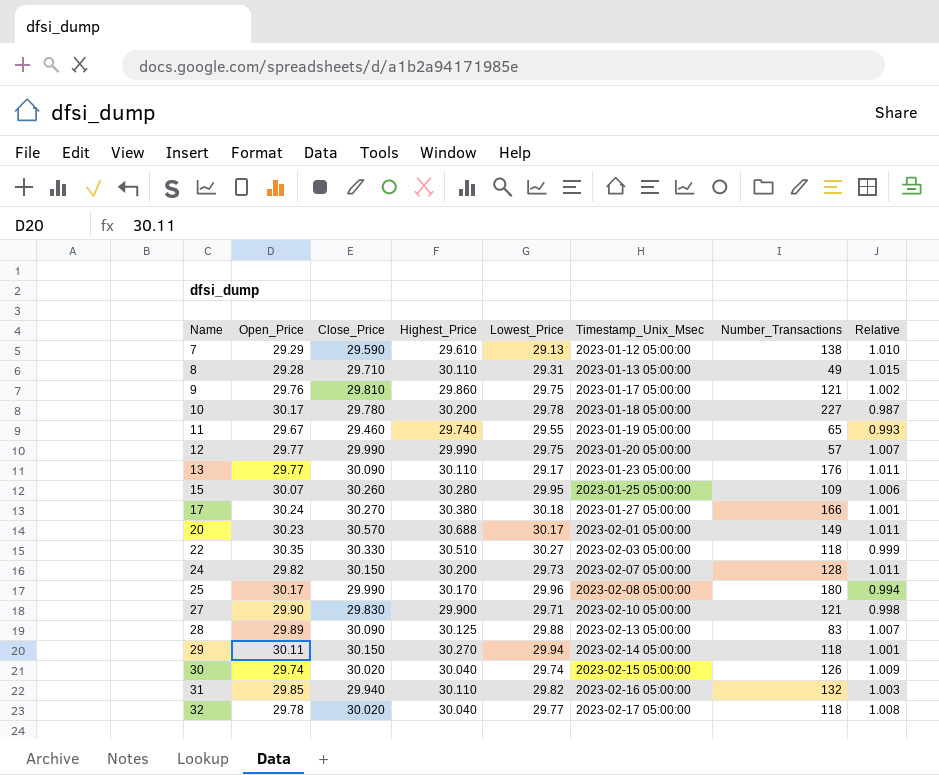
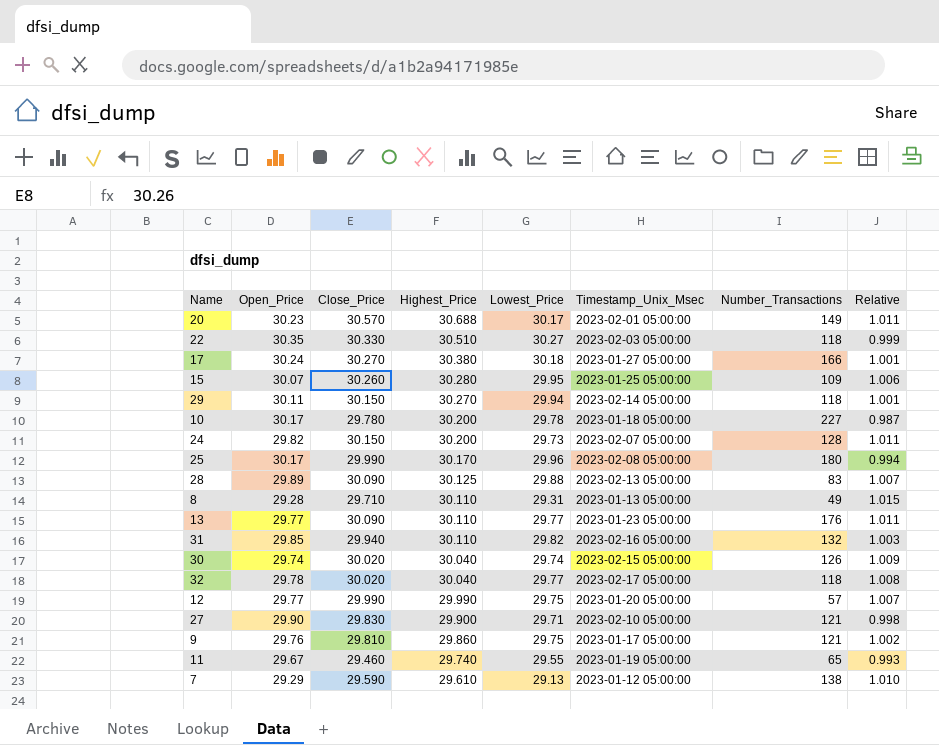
row order: Name ascending -> Highest_Price descending
13 | Lowest_Price: 29.17 -> 29.77

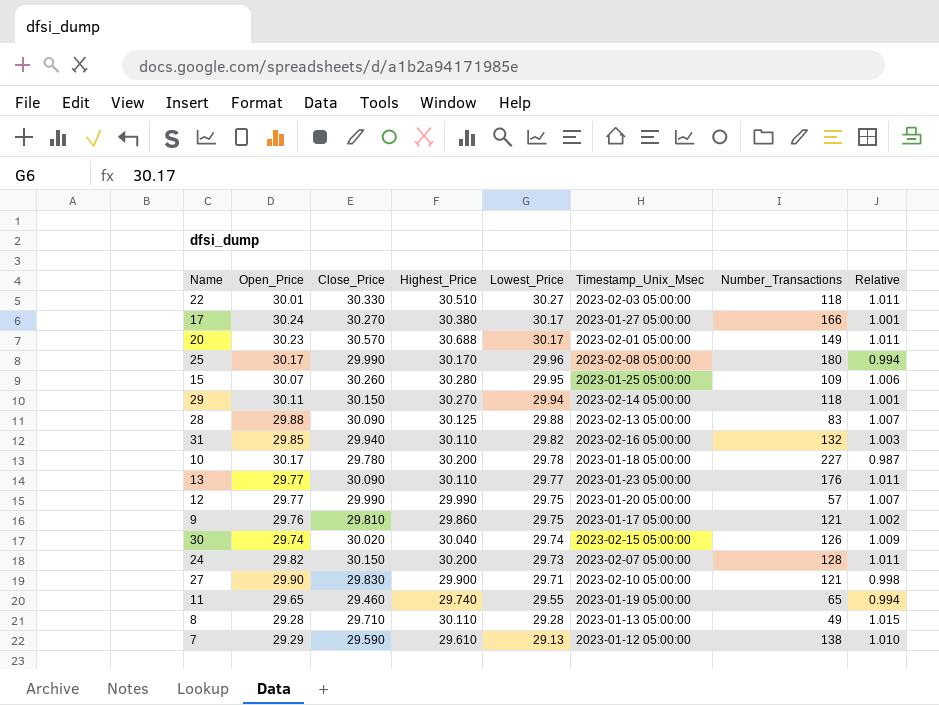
row order: Highest_Price descending -> Lowest_Price descending
row 32: 29.78 | 30.020 | 30.040 | 29.77 | 2023-02-17 05:00:00 | 118 | 1.008 -> none
22 | Open_Price: 30.35 -> 30.01
22 | Relative: 0.999 -> 1.011
17 | Lowest_Price: 30.18 -> 30.17
28 | Open_Price: 29.89 -> 29.88
11 | Open_Price: 29.67 -> 29.65
11 | Relative: 0.993 -> 0.994
8 | Lowest_Price: 29.31 -> 29.28

